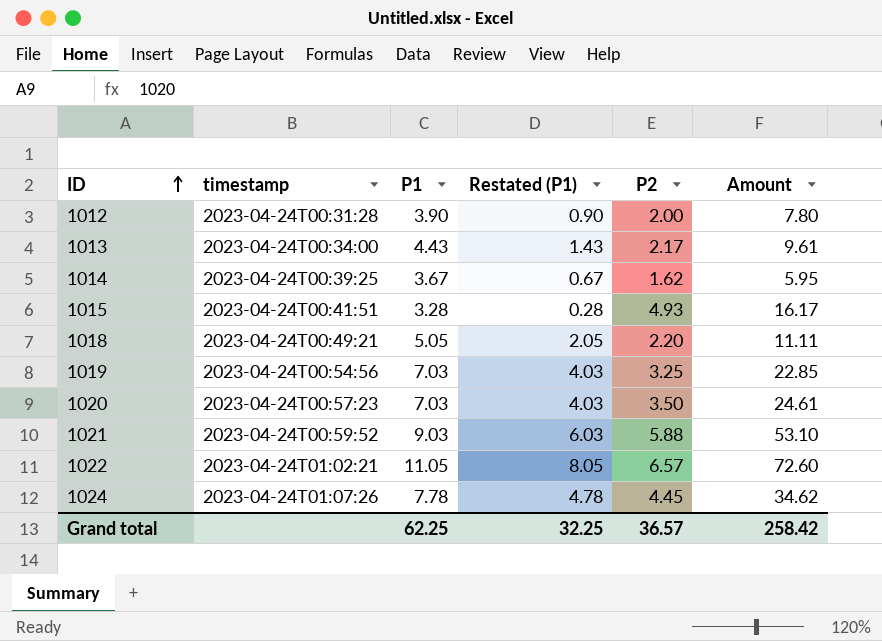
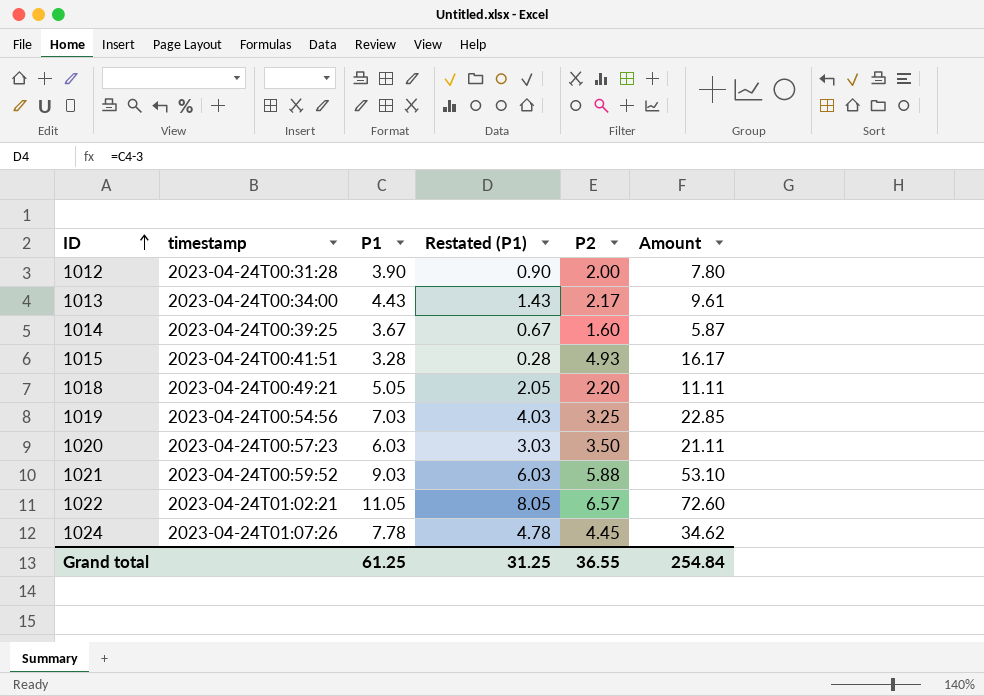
1014 | P2: 1.62 -> 1.60
1014 | Amount: 5.95 -> 5.87
1020 | P1: 7.03 -> 6.03
1020 | Restated (P1): 4.03 -> 3.03
1020 | Amount: 24.61 -> 21.11
Grand total | P1: 62.25 -> 61.25
Grand total | Restated (P1): 32.25 -> 31.25
Grand total | P2: 36.57 -> 36.55
Grand total | Amount: 258.42 -> 254.84

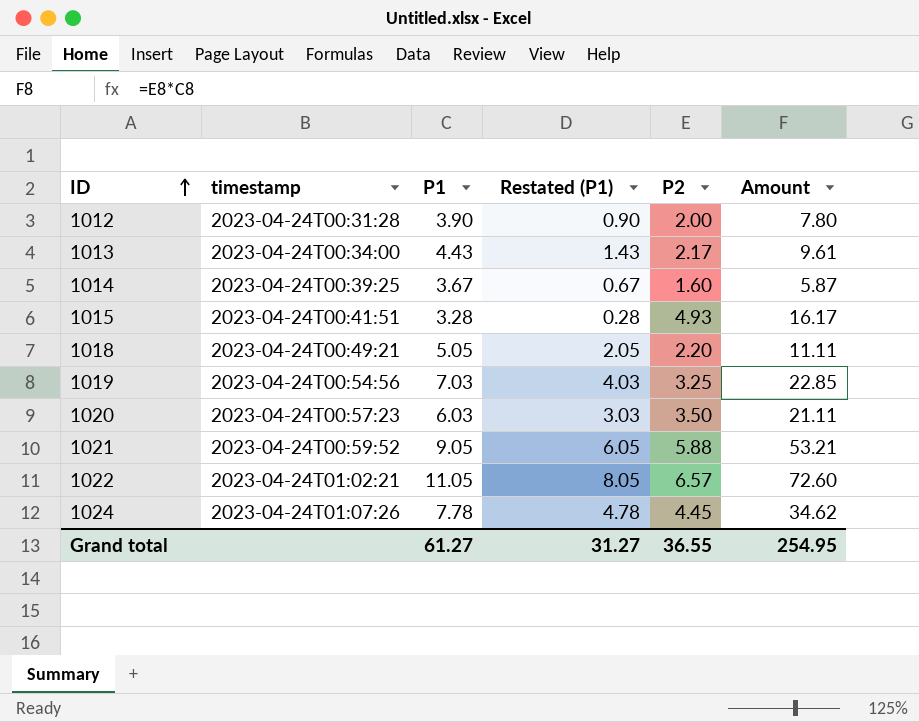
1021 | P1: 9.03 -> 9.05
1021 | Restated (P1): 6.03 -> 6.05
1021 | Amount: 53.10 -> 53.21
Grand total | P1: 61.25 -> 61.27
Grand total | Restated (P1): 31.25 -> 31.27
Grand total | Amount: 254.84 -> 254.95

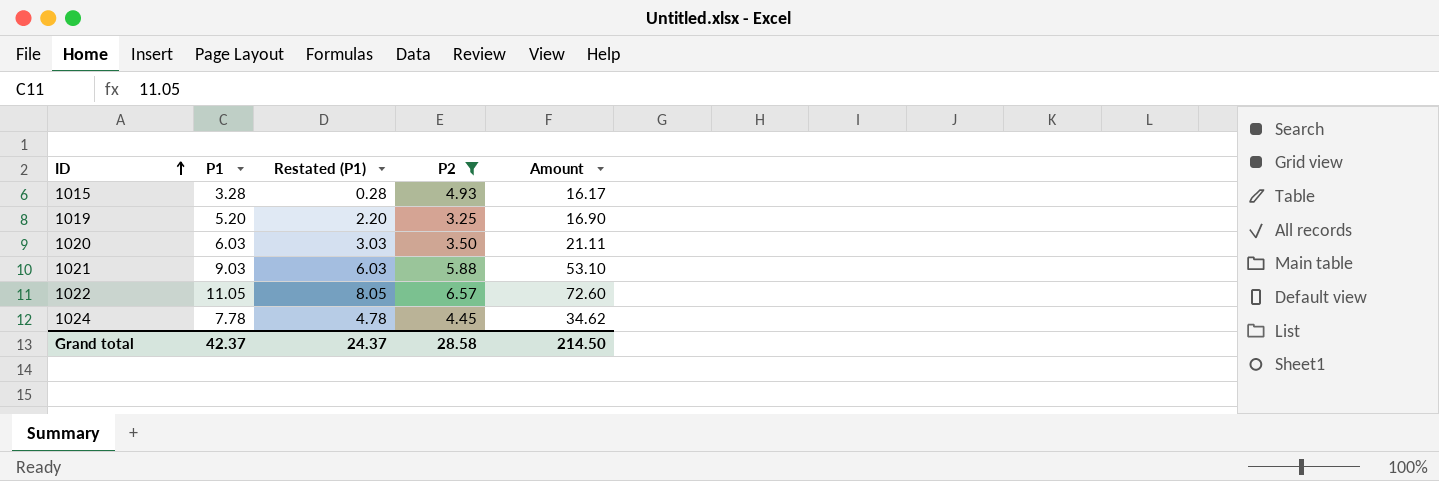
filter: none -> P2 >= 3.25
column timestamp | position: 2 -> none
1019 | P1: 7.03 -> 5.20
1019 | Restated (P1): 4.03 -> 2.20
1019 | Amount: 22.85 -> 16.90
1021 | P1: 9.05 -> 9.03
1021 | Restated (P1): 6.05 -> 6.03
1021 | Amount: 53.21 -> 53.10
Grand total | P1: 61.27 -> 42.37
Grand total | Restated (P1): 31.27 -> 24.37
Grand total | P2: 36.55 -> 28.58
Grand total | Amount: 254.95 -> 214.50

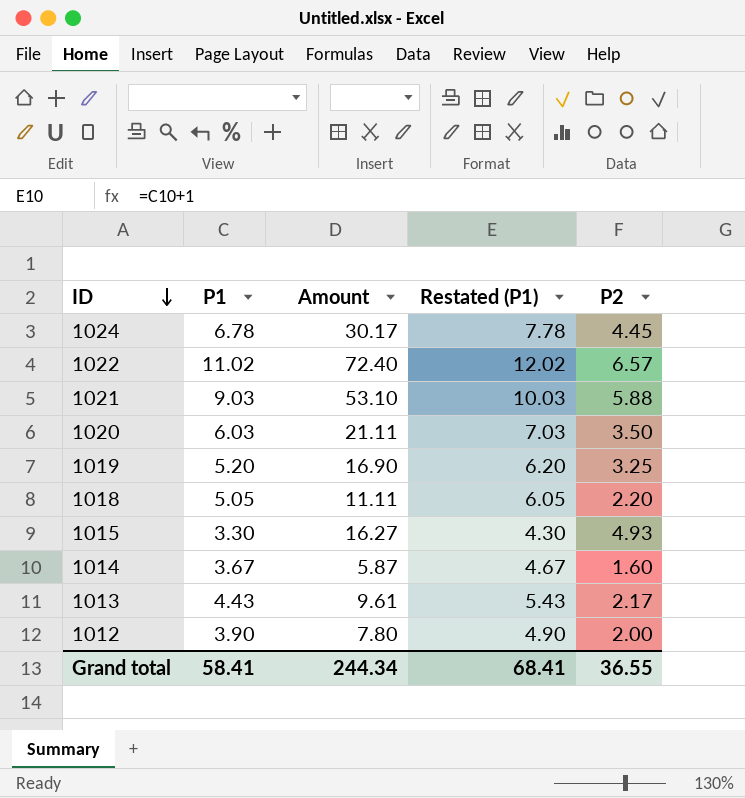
filter: P2 >= 3.25 -> none
row order: ID ascending -> ID descending
column Amount | position: 5 -> 3
column Restated (P1) | formula: [P1] - 3 -> [P1] + 1
1024 | P1: 7.78 -> 6.78
1024 | Amount: 34.62 -> 30.17
1022 | P1: 11.05 -> 11.02
1022 | Amount: 72.60 -> 72.40
1015 | P1: 3.28 -> 3.30
1015 | Amount: 16.17 -> 16.27
Grand total | P1: 42.37 -> 58.41
Grand total | Amount: 214.50 -> 244.34
Grand total | Restated (P1): 24.37 -> 68.41
Grand total | P2: 28.58 -> 36.55

